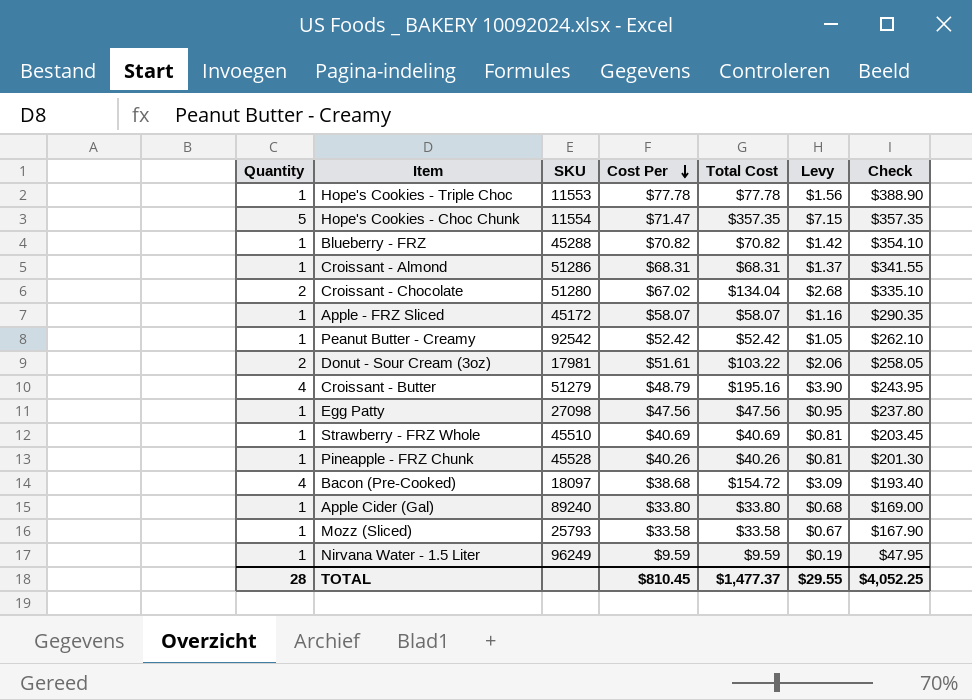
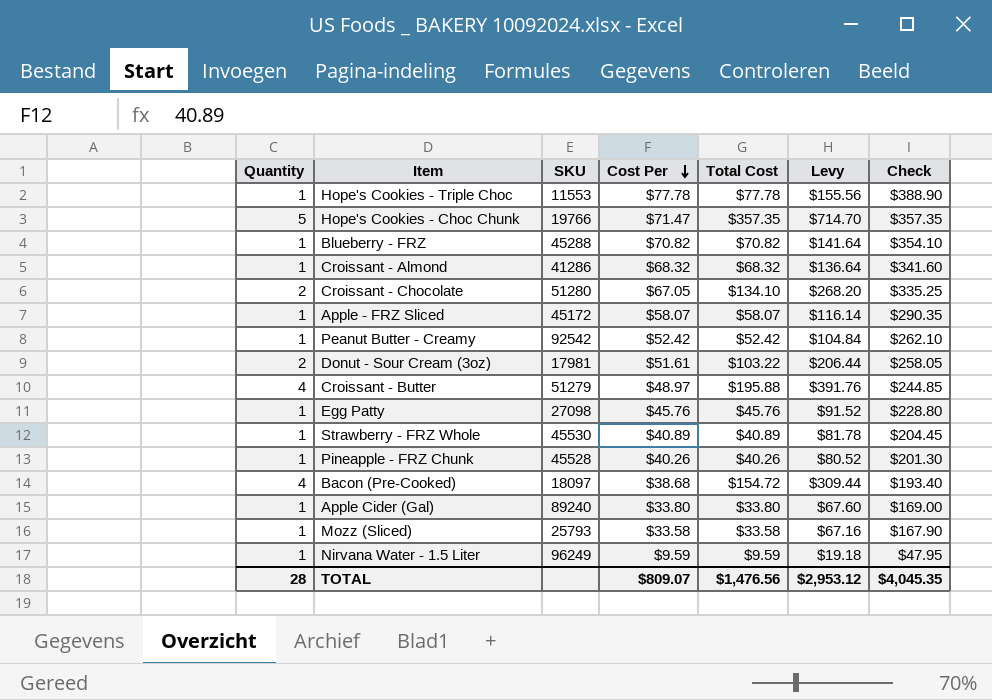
column Levy | formula: [Total Cost] * 0.02 -> [Total Cost] * 2
Hope's Cookies - Choc Chunk | SKU: 11554 -> 19766
Croissant - Almond | SKU: 51286 -> 41286
Croissant - Almond | Cost Per: $68.31 -> $68.32
Croissant - Almond | Total Cost: $68.31 -> $68.32
Croissant - Almond | Check: $341.55 -> $341.60
Croissant - Chocolate | Cost Per: $67.02 -> $67.05
Croissant - Chocolate | Total Cost: $134.04 -> $134.10
Croissant - Chocolate | Check: $335.10 -> $335.25
Croissant - Butter | Cost Per: $48.79 -> $48.97
Croissant - Butter | Total Cost: $195.16 -> $195.88
Croissant - Butter | Check: $243.95 -> $244.85
Egg Patty | Cost Per: $47.56 -> $45.76
Egg Patty | Total Cost: $47.56 -> $45.76
Egg Patty | Check: $237.80 -> $228.80
Strawberry - FRZ Whole | SKU: 45510 -> 45530
Strawberry - FRZ Whole | Cost Per: $40.69 -> $40.89
Strawberry - FRZ Whole | Total Cost: $40.69 -> $40.89
Strawberry - FRZ Whole | Check: $203.45 -> $204.45
TOTAL | Cost Per: $810.45 -> $809.07
TOTAL | Total Cost: $1,477.37 -> $1,476.56
TOTAL | Levy: $29.55 -> $2,953.12
TOTAL | Check: $4,052.25 -> $4,045.35

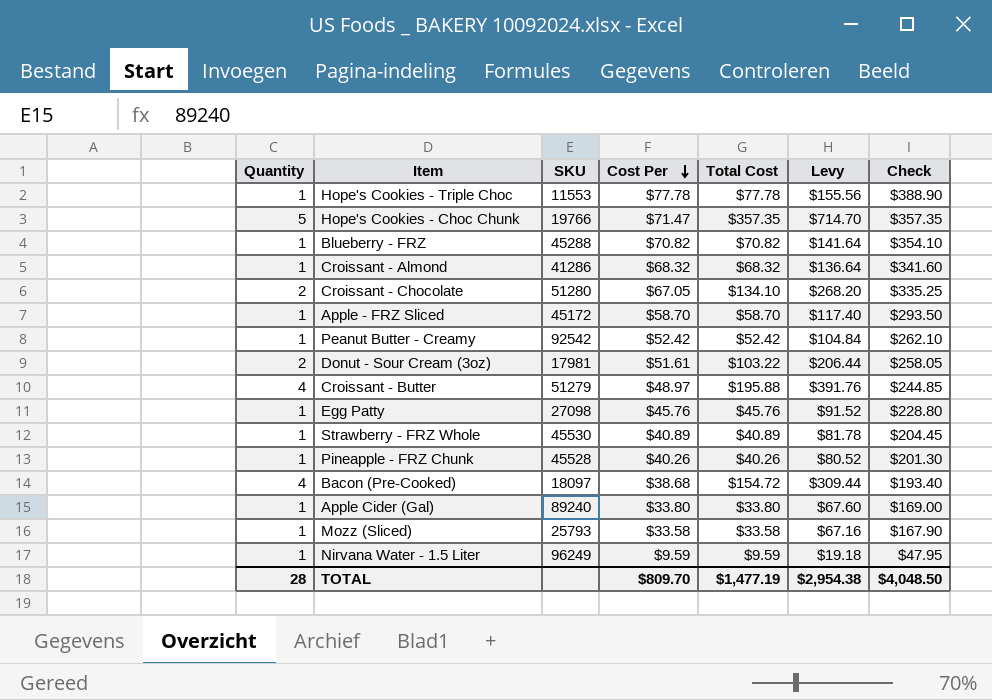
Apple - FRZ Sliced | Cost Per: $58.07 -> $58.70
Apple - FRZ Sliced | Total Cost: $58.07 -> $58.70
Apple - FRZ Sliced | Levy: $116.14 -> $117.40
Apple - FRZ Sliced | Check: $290.35 -> $293.50
TOTAL | Cost Per: $809.07 -> $809.70
TOTAL | Total Cost: $1,476.56 -> $1,477.19
TOTAL | Levy: $2,953.12 -> $2,954.38
TOTAL | Check: $4,045.35 -> $4,048.50

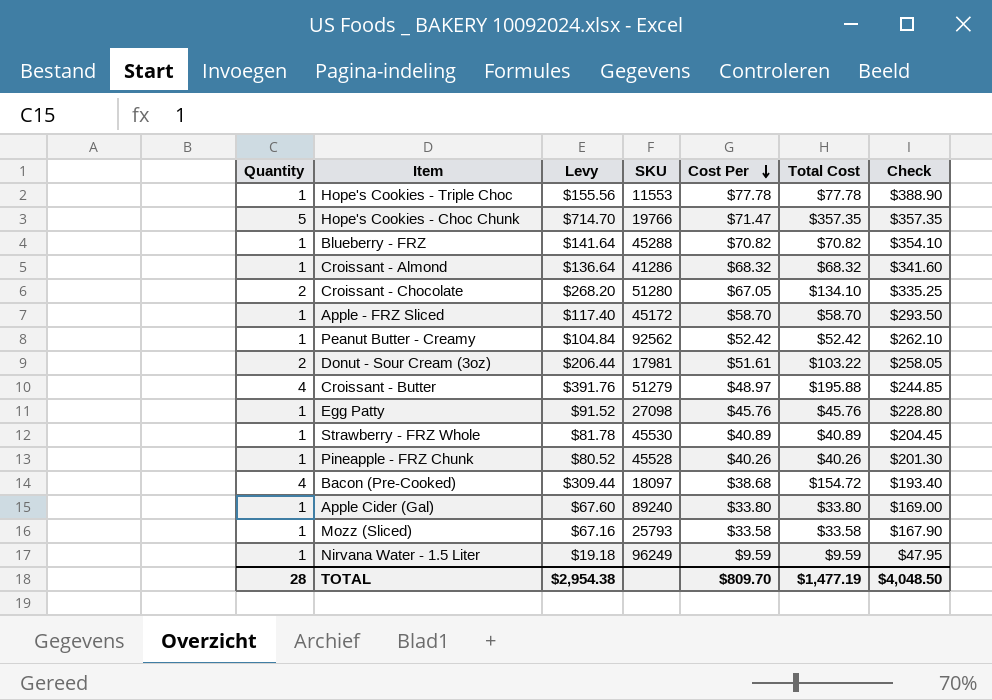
column Levy | position: 6 -> 3
Peanut Butter - Creamy | SKU: 92542 -> 92562

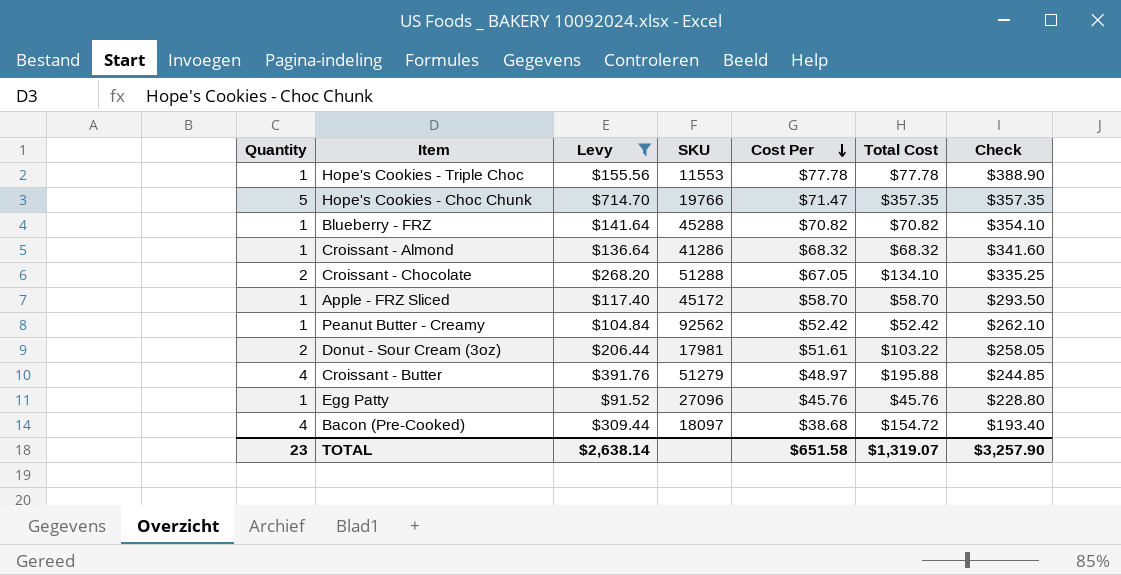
filter: none -> Levy >= $91.52
Croissant - Chocolate | SKU: 51280 -> 51288
Egg Patty | SKU: 27098 -> 27096
TOTAL | Quantity: 28 -> 23
TOTAL | Levy: $2,954.38 -> $2,638.14
TOTAL | Cost Per: $809.70 -> $651.58
TOTAL | Total Cost: $1,477.19 -> $1,319.07
TOTAL | Check: $4,048.50 -> $3,257.90

